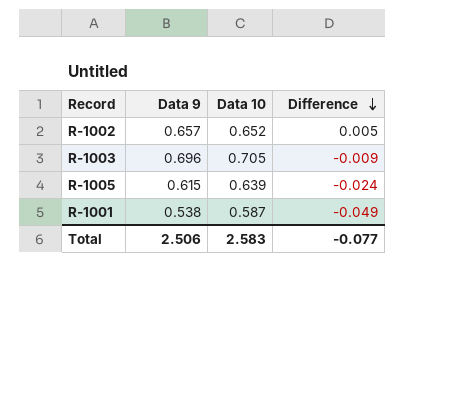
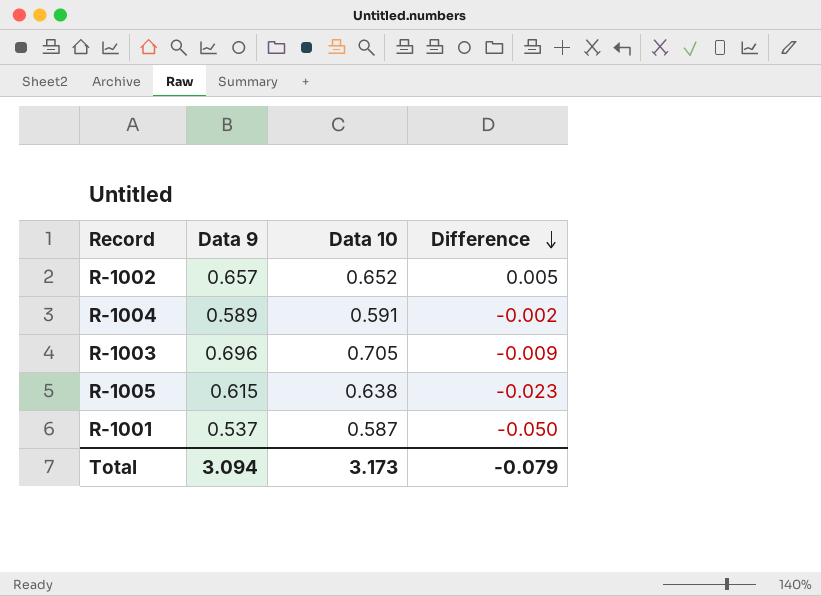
row R-1004: none -> 0.589 | 0.591 | -0.002
R-1005 | Data 10: 0.639 -> 0.638
R-1005 | Difference: -0.024 -> -0.023
R-1001 | Data 9: 0.538 -> 0.537
R-1001 | Difference: -0.049 -> -0.050
Total | Data 9: 2.506 -> 3.094
Total | Data 10: 2.583 -> 3.173
Total | Difference: -0.077 -> -0.079

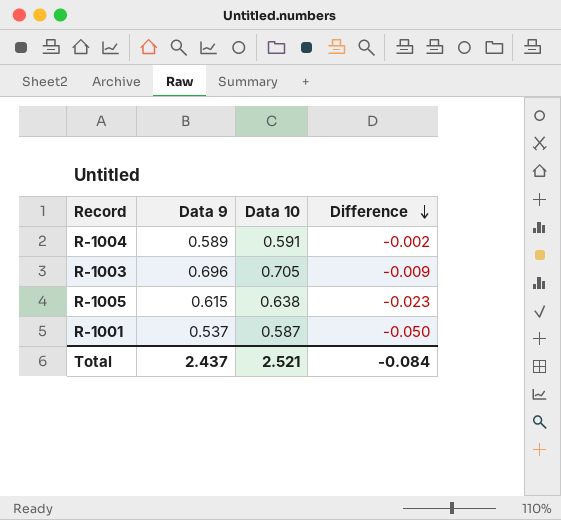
row R-1002: 0.657 | 0.652 | 0.005 -> none
Total | Data 9: 3.094 -> 2.437
Total | Data 10: 3.173 -> 2.521
Total | Difference: -0.079 -> -0.084

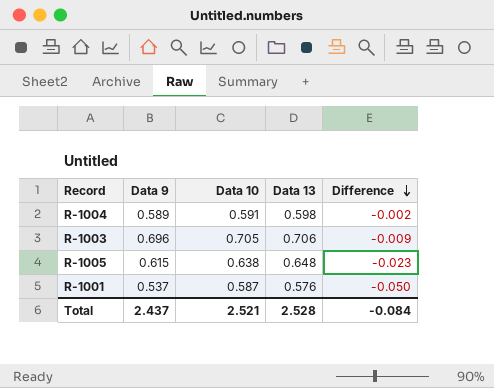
column Data 13 | position: none -> 4

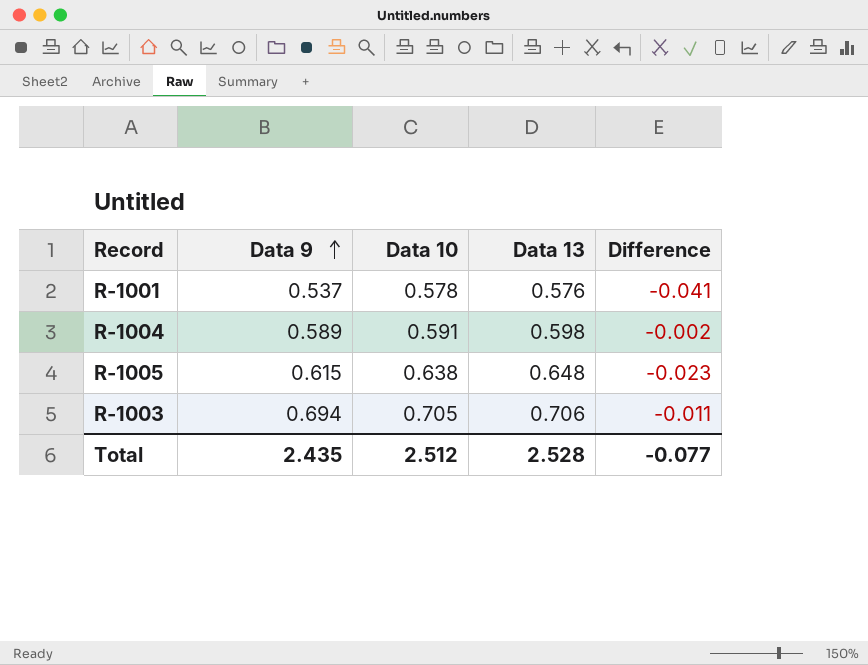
row order: Difference descending -> Data 9 ascending
R-1001 | Data 10: 0.587 -> 0.578
R-1001 | Difference: -0.050 -> -0.041
R-1003 | Data 9: 0.696 -> 0.694
R-1003 | Difference: -0.009 -> -0.011
Total | Data 9: 2.437 -> 2.435
Total | Data 10: 2.521 -> 2.512
Total | Difference: -0.084 -> -0.077

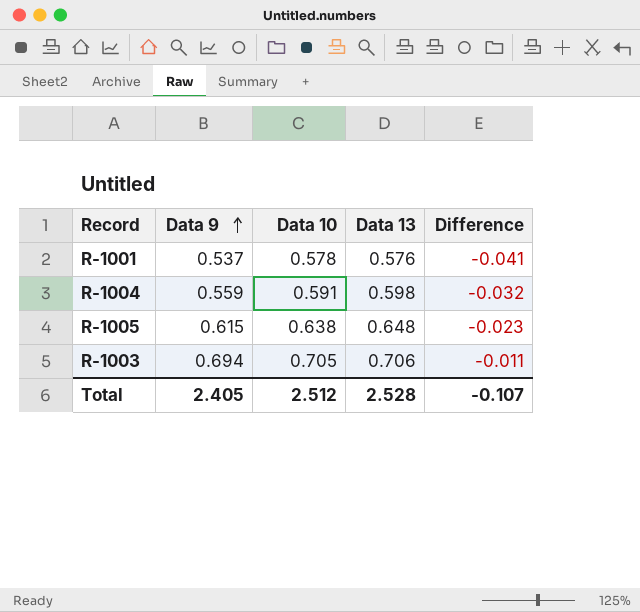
R-1004 | Data 9: 0.589 -> 0.559
R-1004 | Difference: -0.002 -> -0.032
Total | Data 9: 2.435 -> 2.405
Total | Difference: -0.077 -> -0.107

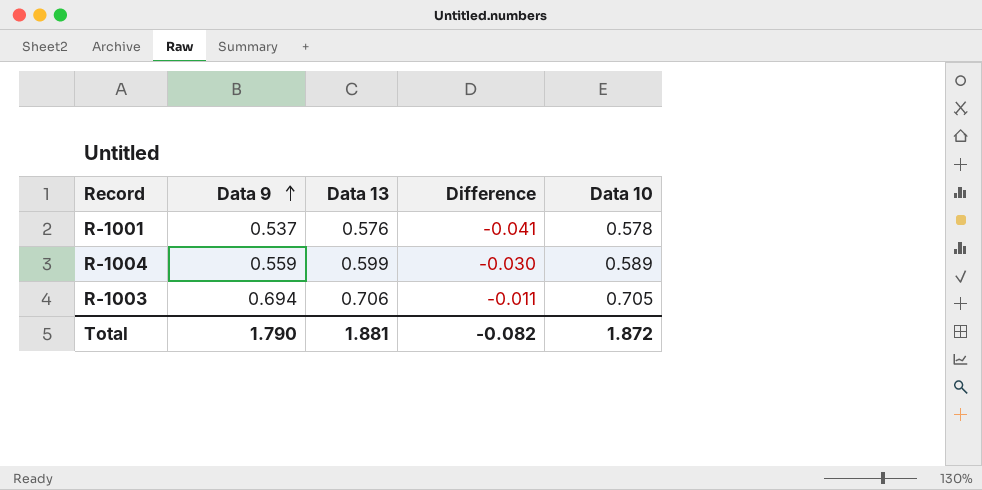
column Data 10 | position: 3 -> 5
row R-1005: 0.615 | 0.638 | 0.648 | -0.023 -> none
R-1004 | Data 13: 0.598 -> 0.599
R-1004 | Difference: -0.032 -> -0.030
R-1004 | Data 10: 0.591 -> 0.589
Total | Data 9: 2.405 -> 1.790
Total | Data 13: 2.528 -> 1.881
Total | Difference: -0.107 -> -0.082
Total | Data 10: 2.512 -> 1.872

